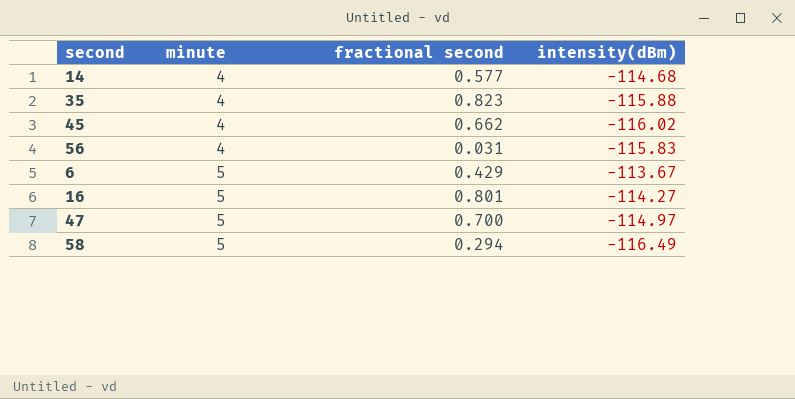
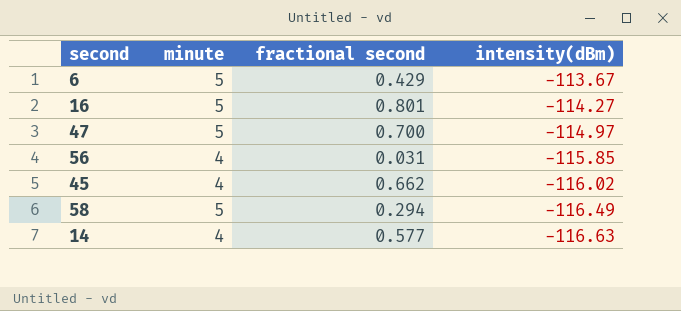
row order: minute ascending -> intensity(dBm) descending
row 35: 4 | 0.823 | -115.88 -> none
56 | intensity(dBm): -115.83 -> -115.85
14 | intensity(dBm): -114.68 -> -116.63

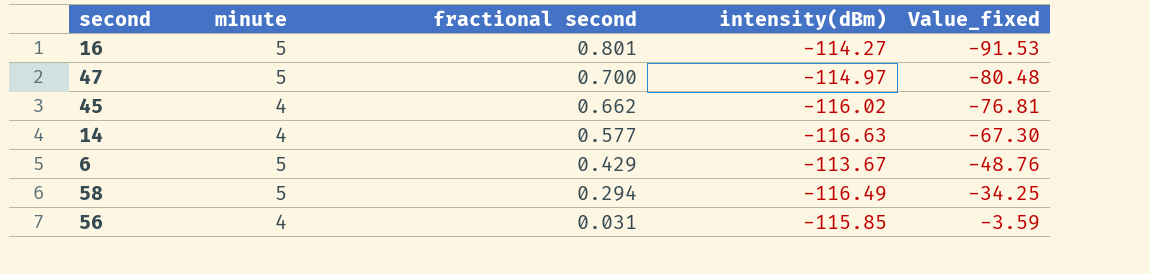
row order: intensity(dBm) descending -> fractional second descending
column Value_fixed | formula: none -> [fractional second] * [intensity(dBm)]

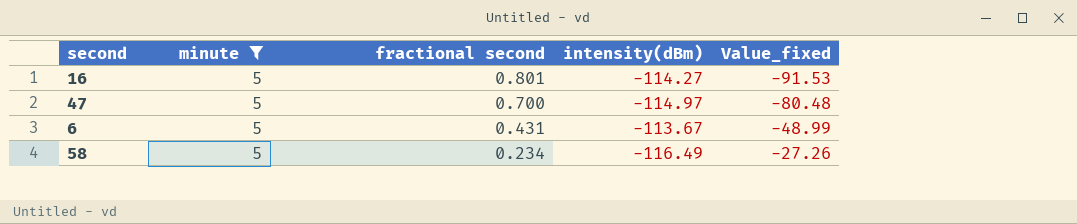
filter: none -> minute = 5
6 | fractional second: 0.429 -> 0.431
6 | Value_fixed: -48.76 -> -48.99
58 | fractional second: 0.294 -> 0.234
58 | Value_fixed: -34.25 -> -27.26

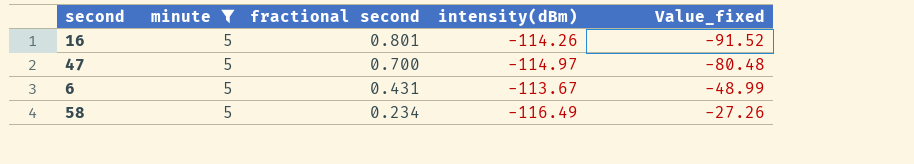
16 | intensity(dBm): -114.27 -> -114.26
16 | Value_fixed: -91.53 -> -91.52

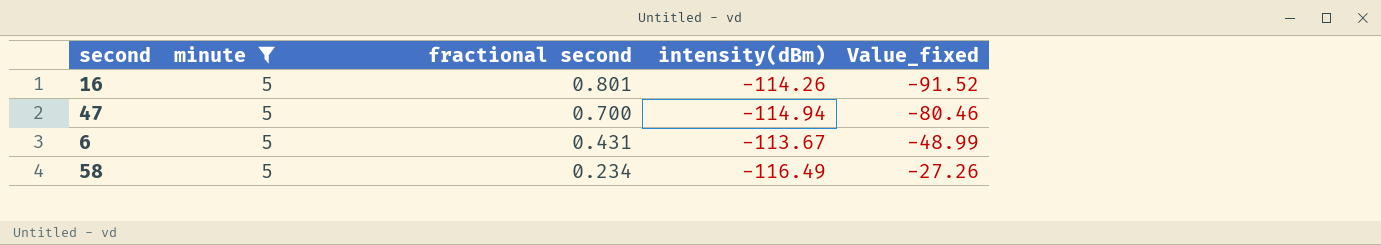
47 | intensity(dBm): -114.97 -> -114.94
47 | Value_fixed: -80.48 -> -80.46

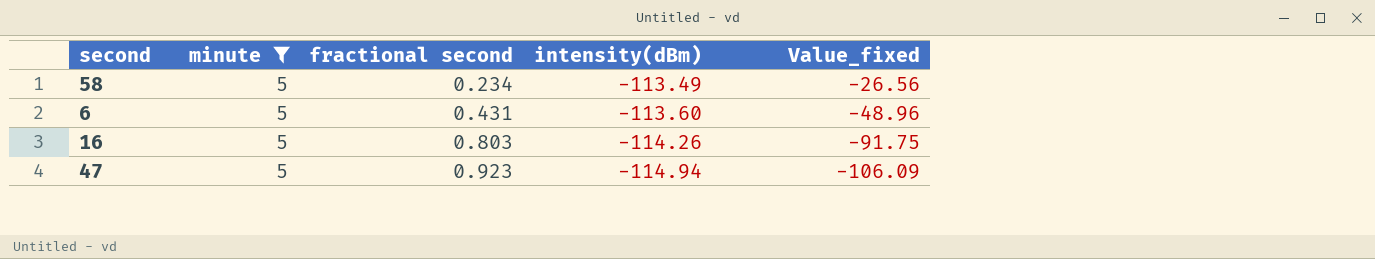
row order: fractional second descending -> fractional second ascending
58 | intensity(dBm): -116.49 -> -113.49
58 | Value_fixed: -27.26 -> -26.56
6 | intensity(dBm): -113.67 -> -113.60
6 | Value_fixed: -48.99 -> -48.96
16 | fractional second: 0.801 -> 0.803
16 | Value_fixed: -91.52 -> -91.75
47 | fractional second: 0.700 -> 0.923
47 | Value_fixed: -80.46 -> -106.09

